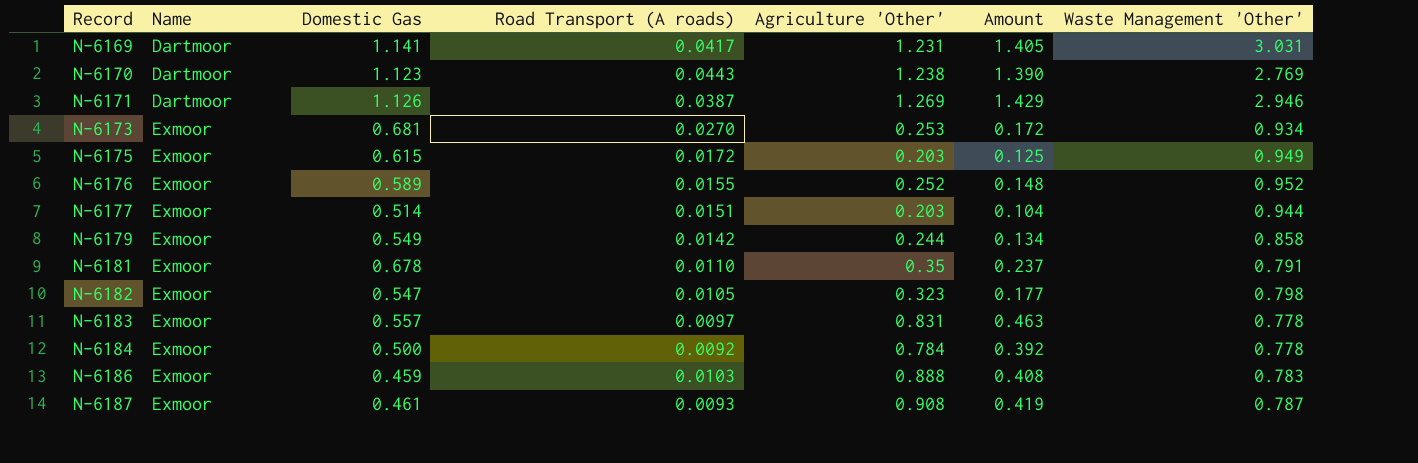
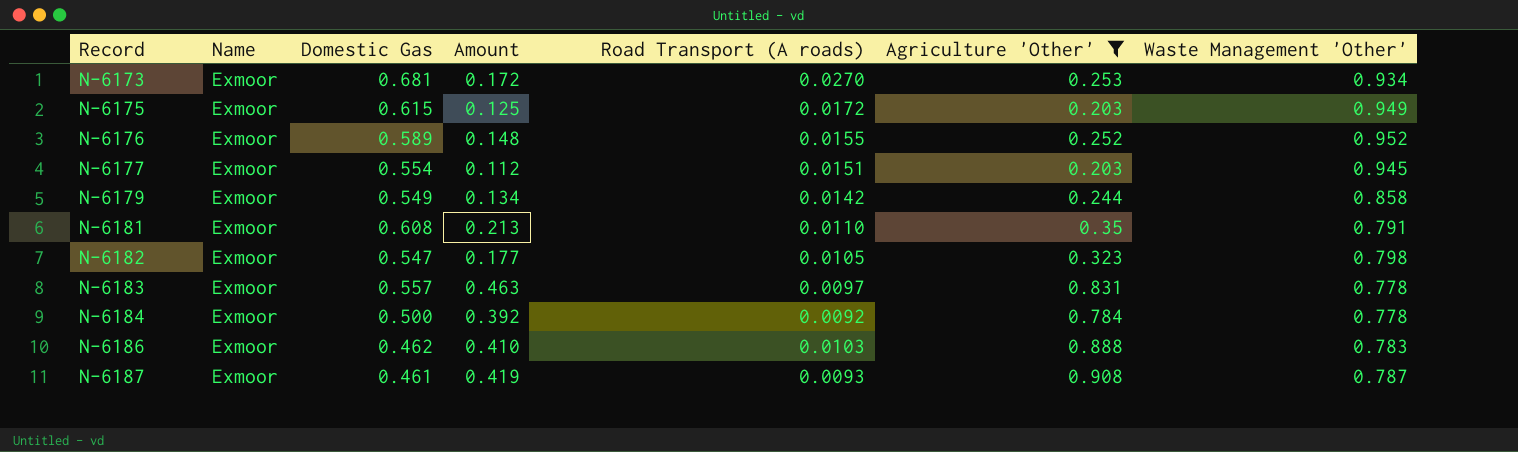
filter: none -> Agriculture 'Other' <= 0.908
column Amount | position: 6 -> 4
N-6177 | Domestic Gas: 0.514 -> 0.554
N-6177 | Amount: 0.104 -> 0.112
N-6177 | Waste Management 'Other': 0.944 -> 0.945
N-6181 | Domestic Gas: 0.678 -> 0.608
N-6181 | Amount: 0.237 -> 0.213
N-6186 | Domestic Gas: 0.459 -> 0.462
N-6186 | Amount: 0.408 -> 0.410

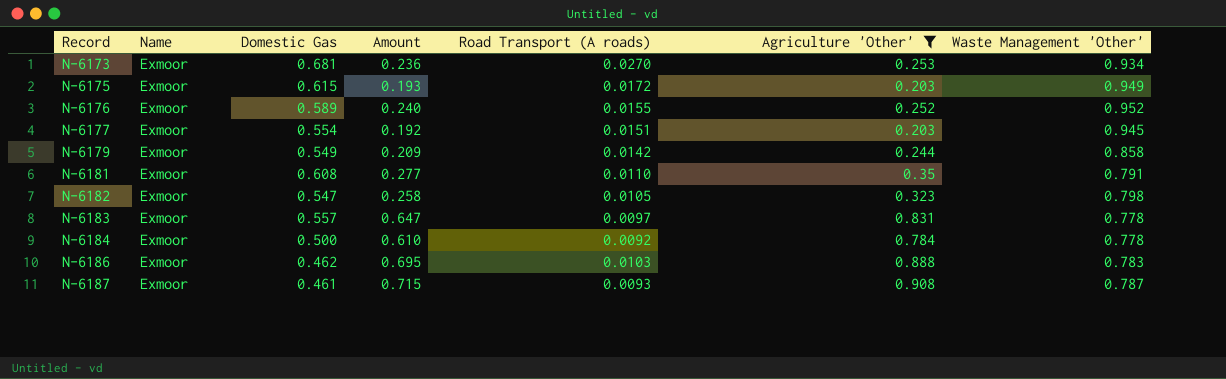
column Amount | formula: [Domestic Gas] * [Agriculture 'Other'] -> [Agriculture 'Other'] * [Waste Management 'Other']

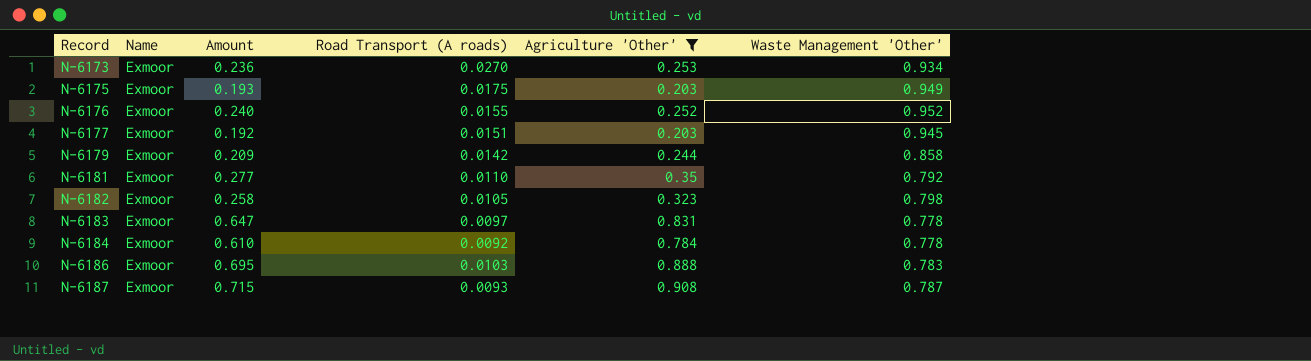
column Domestic Gas | position: 3 -> none
N-6175 | Road Transport (A roads): 0.0172 -> 0.0175
N-6181 | Waste Management 'Other': 0.791 -> 0.792

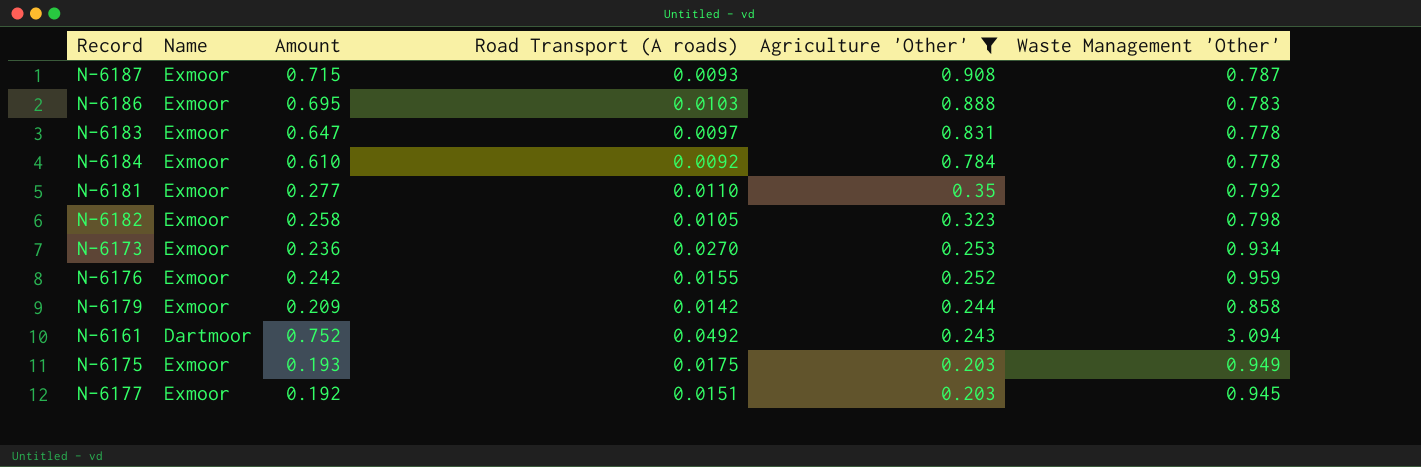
row order: Record ascending -> Agriculture 'Other' descending
N-6176 | Amount: 0.240 -> 0.242
N-6176 | Waste Management 'Other': 0.952 -> 0.959
row N-6161: none -> Dartmoor | 0.752 | 0.0492 | 0.243 | 3.094

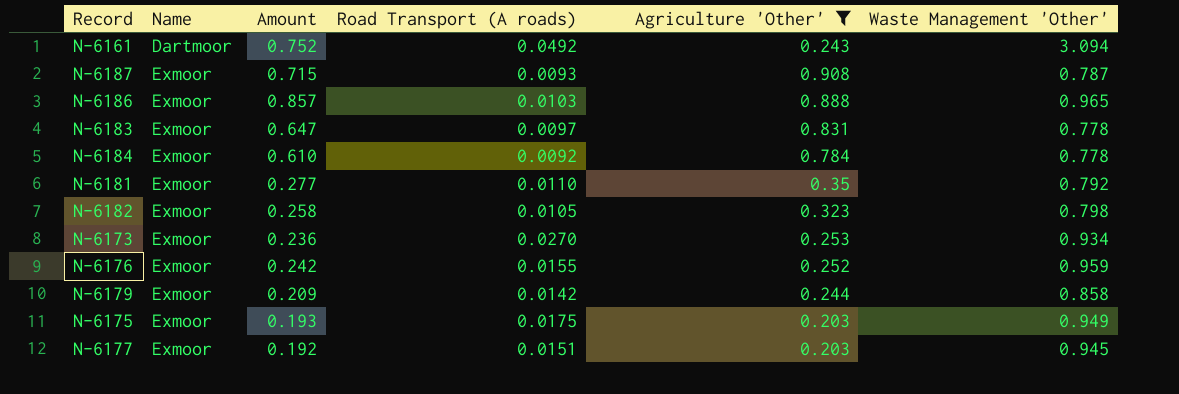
row order: Agriculture 'Other' descending -> Name ascending
N-6186 | Amount: 0.695 -> 0.857
N-6186 | Waste Management 'Other': 0.783 -> 0.965

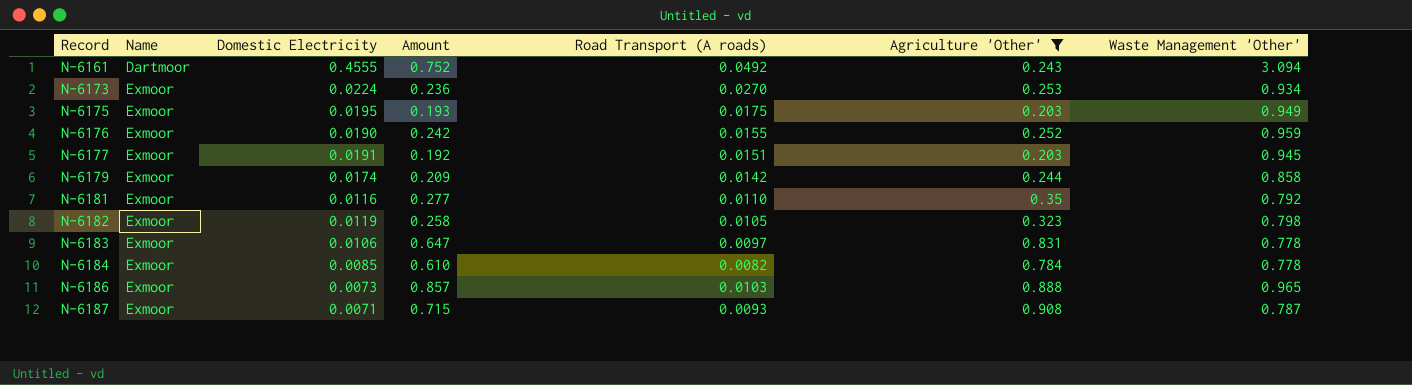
row order: Name ascending -> Record ascending
column Domestic Electricity | position: none -> 3
N-6184 | Road Transport (A roads): 0.0092 -> 0.0082

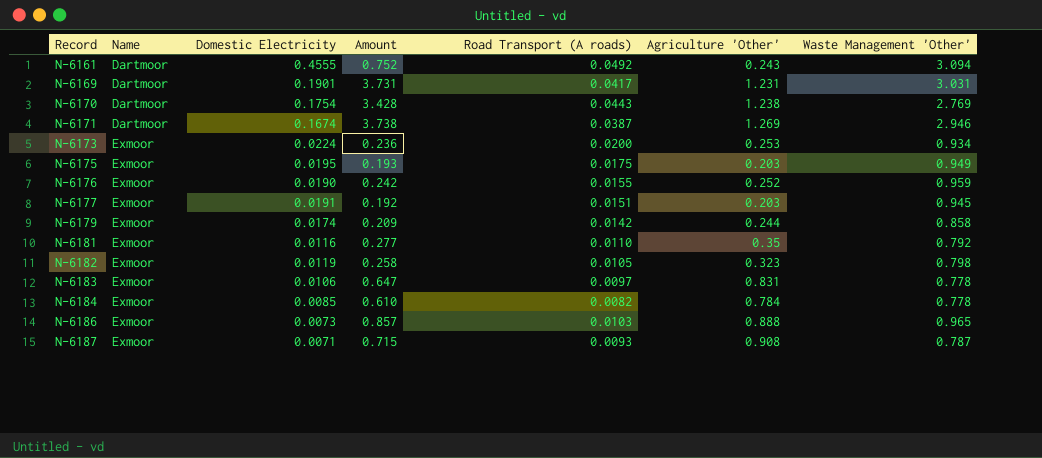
filter: Agriculture 'Other' <= 0.908 -> none
N-6173 | Road Transport (A roads): 0.0270 -> 0.0200

